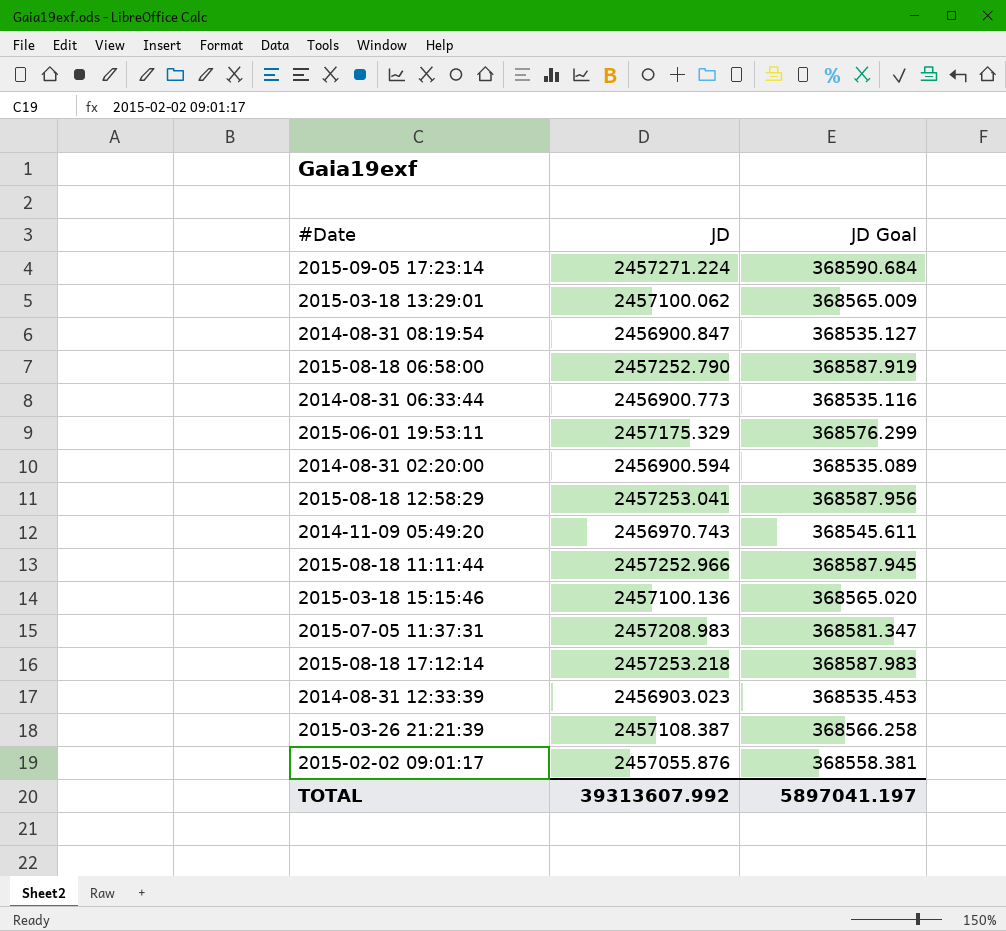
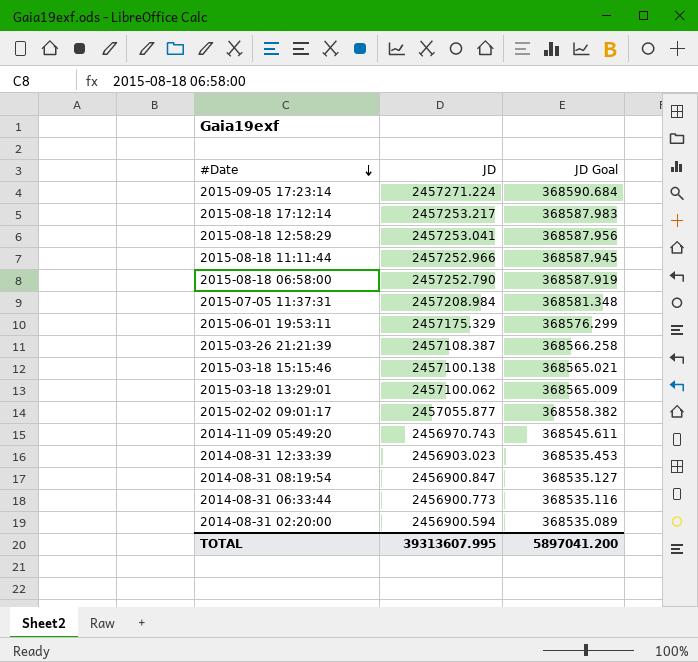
row order: none -> #Date descending
2015-08-18 17:12:14 | JD: 2457253.218 -> 2457253.217
2015-07-05 11:37:31 | JD: 2457208.983 -> 2457208.984
2015-07-05 11:37:31 | JD Goal: 368581.347 -> 368581.348
2015-03-18 15:15:46 | JD: 2457100.136 -> 2457100.138
2015-03-18 15:15:46 | JD Goal: 368565.020 -> 368565.021
2015-02-02 09:01:17 | JD: 2457055.876 -> 2457055.877
2015-02-02 09:01:17 | JD Goal: 368558.381 -> 368558.382
TOTAL | JD: 39313607.992 -> 39313607.995
TOTAL | JD Goal: 5897041.197 -> 5897041.200

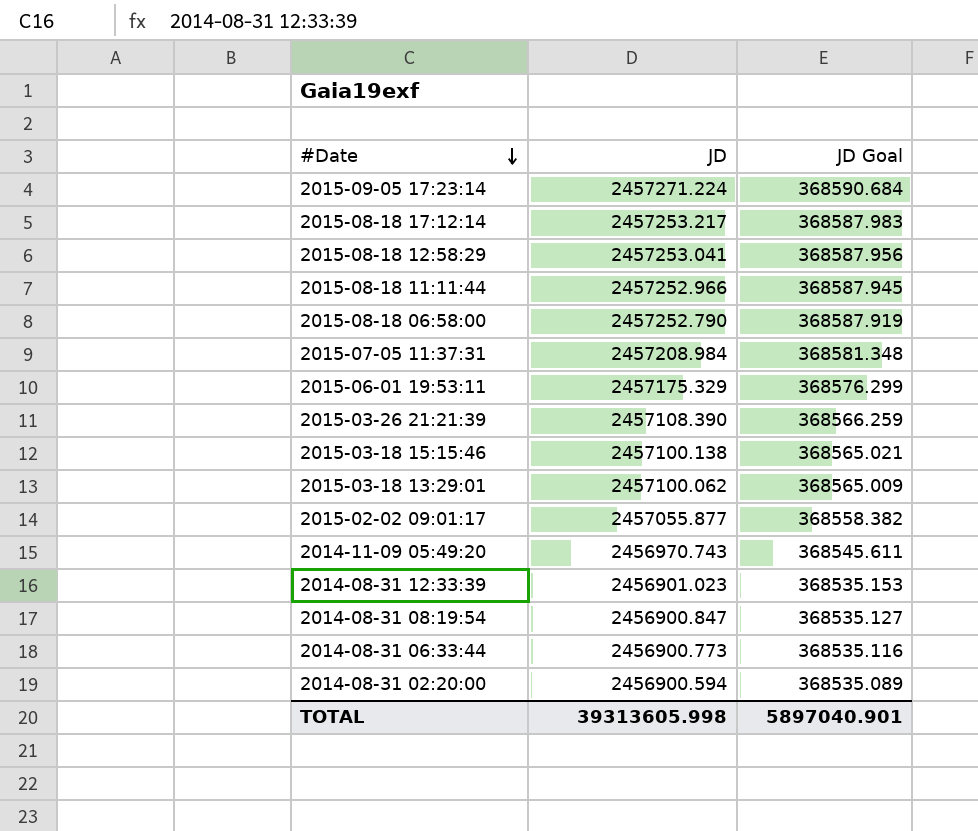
2015-03-26 21:21:39 | JD: 2457108.387 -> 2457108.390
2015-03-26 21:21:39 | JD Goal: 368566.258 -> 368566.259
2014-08-31 12:33:39 | JD: 2456903.023 -> 2456901.023
2014-08-31 12:33:39 | JD Goal: 368535.453 -> 368535.153
TOTAL | JD: 39313607.995 -> 39313605.998
TOTAL | JD Goal: 5897041.200 -> 5897040.901

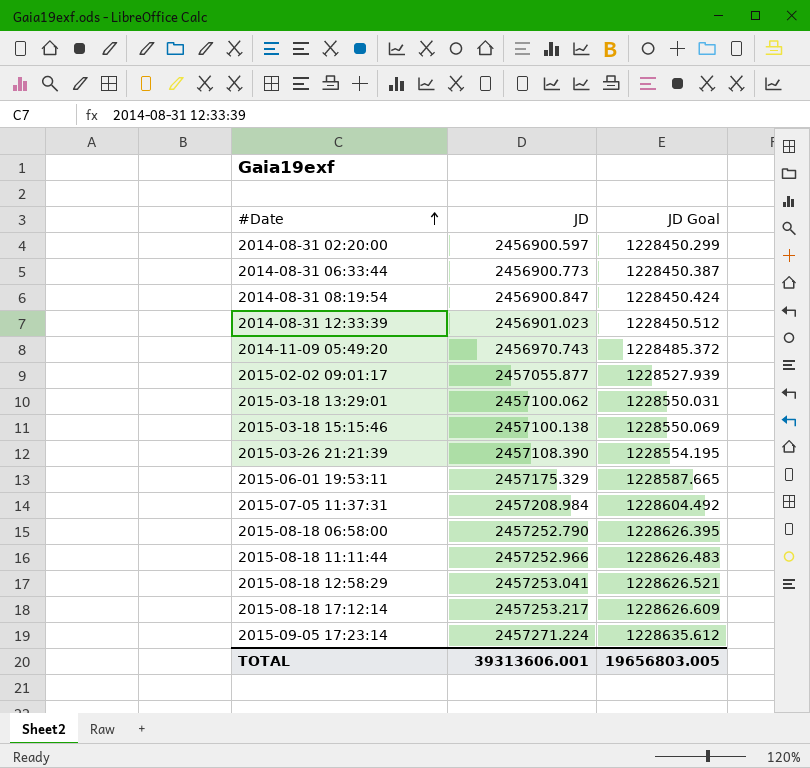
row order: #Date descending -> #Date ascending
column JD Goal | formula: [JD] * 0.15 -> [JD] * 0.5
2014-08-31 02:20:00 | JD: 2456900.594 -> 2456900.597
TOTAL | JD: 39313605.998 -> 39313606.001
TOTAL | JD Goal: 5897040.901 -> 19656803.005

